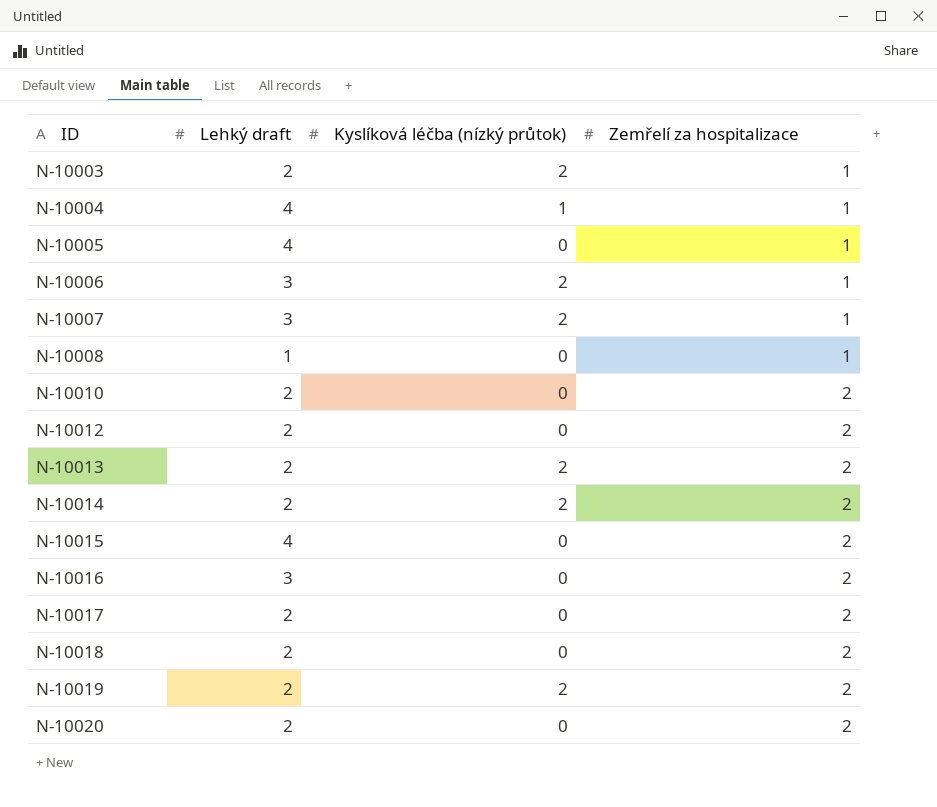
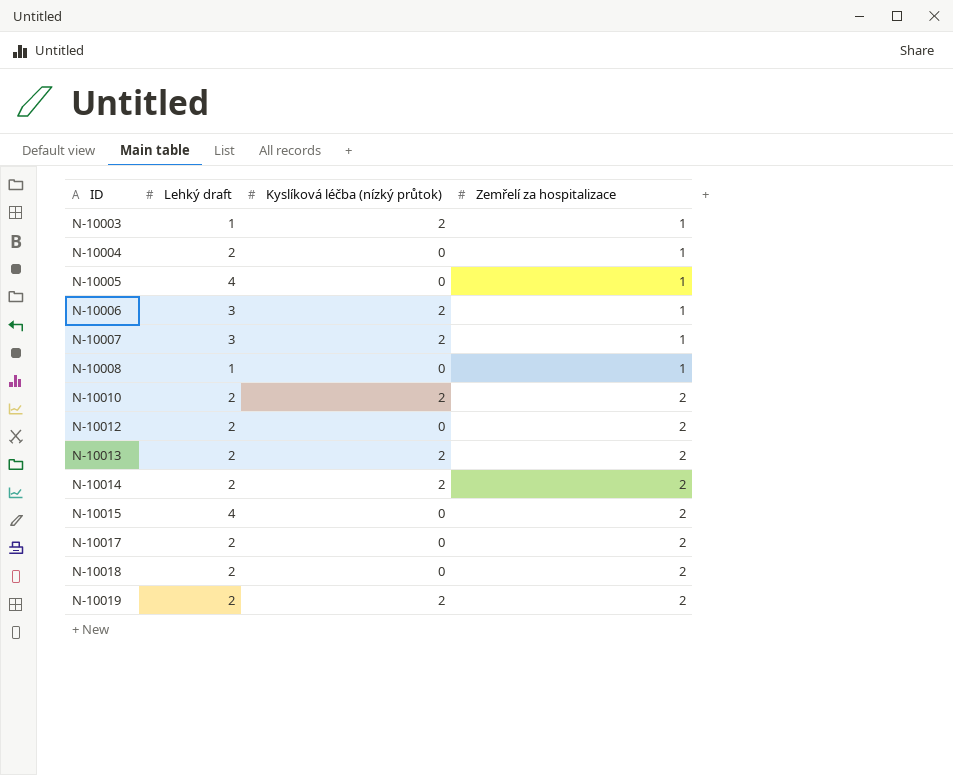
row N-10016: 3 | 0 | 2 -> none
row N-10020: 2 | 0 | 2 -> none
N-10003 | Lehký draft: 2 -> 1
N-10004 | Lehký draft: 4 -> 2
N-10004 | Kyslíková léčba (nízký průtok): 1 -> 0
N-10010 | Kyslíková léčba (nízký průtok): 0 -> 2

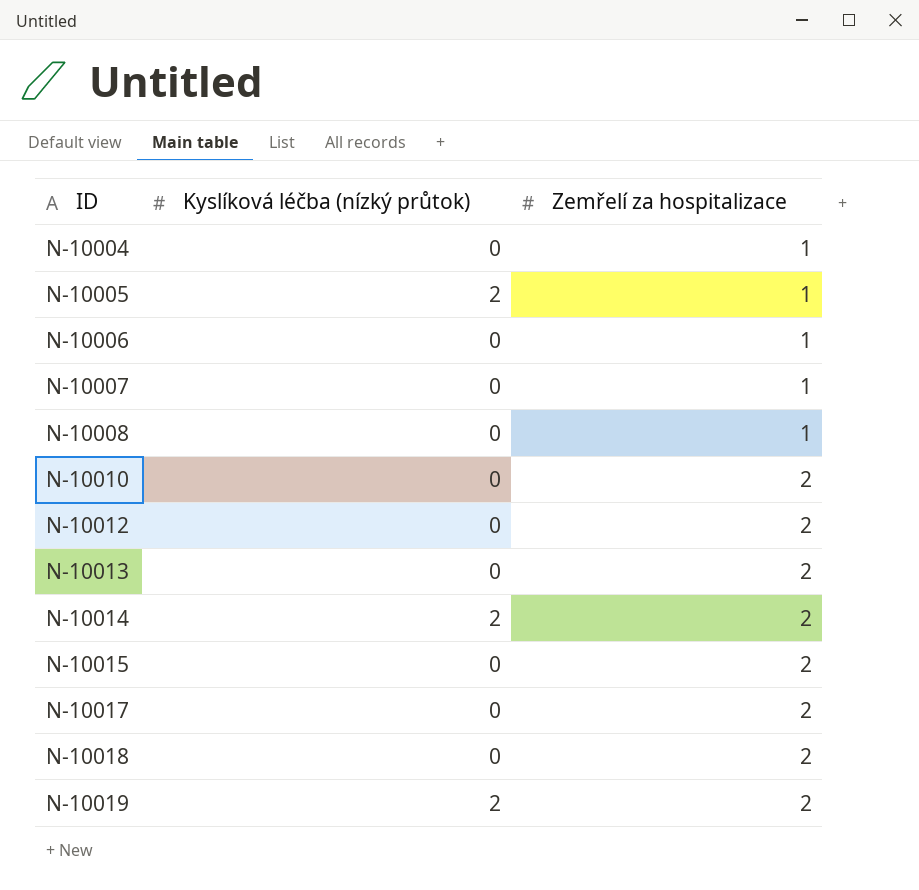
column Lehký draft | position: 2 -> none
row N-10003: 1 | 2 | 1 -> none
N-10005 | Kyslíková léčba (nízký průtok): 0 -> 2
N-10006 | Kyslíková léčba (nízký průtok): 2 -> 0
N-10007 | Kyslíková léčba (nízký průtok): 2 -> 0
N-10010 | Kyslíková léčba (nízký průtok): 2 -> 0
N-10013 | Kyslíková léčba (nízký průtok): 2 -> 0

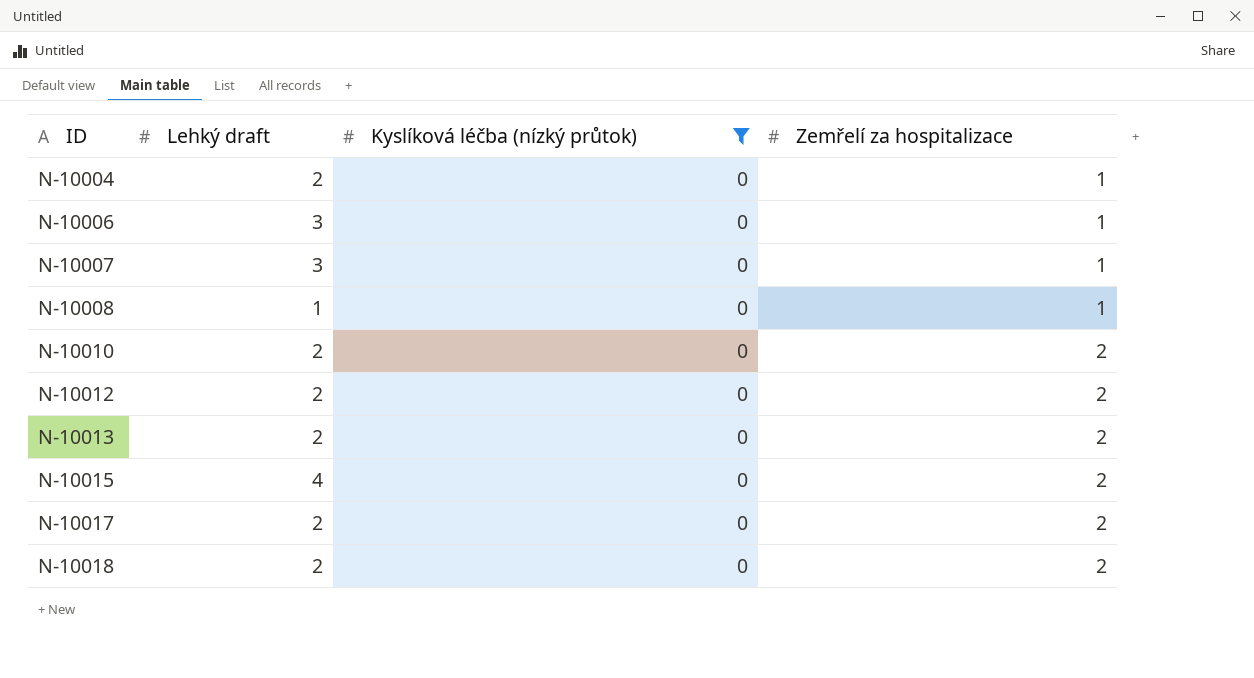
filter: none -> Kyslíková léčba (nízký průtok) = 0
column Lehký draft | position: none -> 2

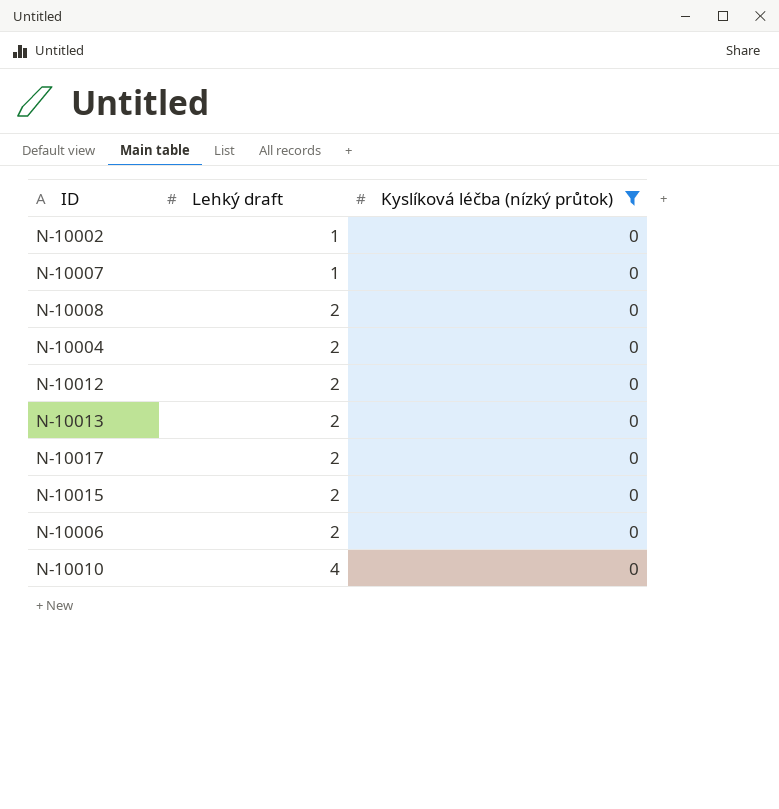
row order: ID ascending -> Lehký draft ascending
column Zemřelí za hospitalizace | position: 4 -> none
row N-10018: 2 | 0 | 2 -> none
row N-10002: none -> 1 | 0
N-10007 | Lehký draft: 3 -> 1
N-10008 | Lehký draft: 1 -> 2
N-10015 | Lehký draft: 4 -> 2
N-10006 | Lehký draft: 3 -> 2
N-10010 | Lehký draft: 2 -> 4

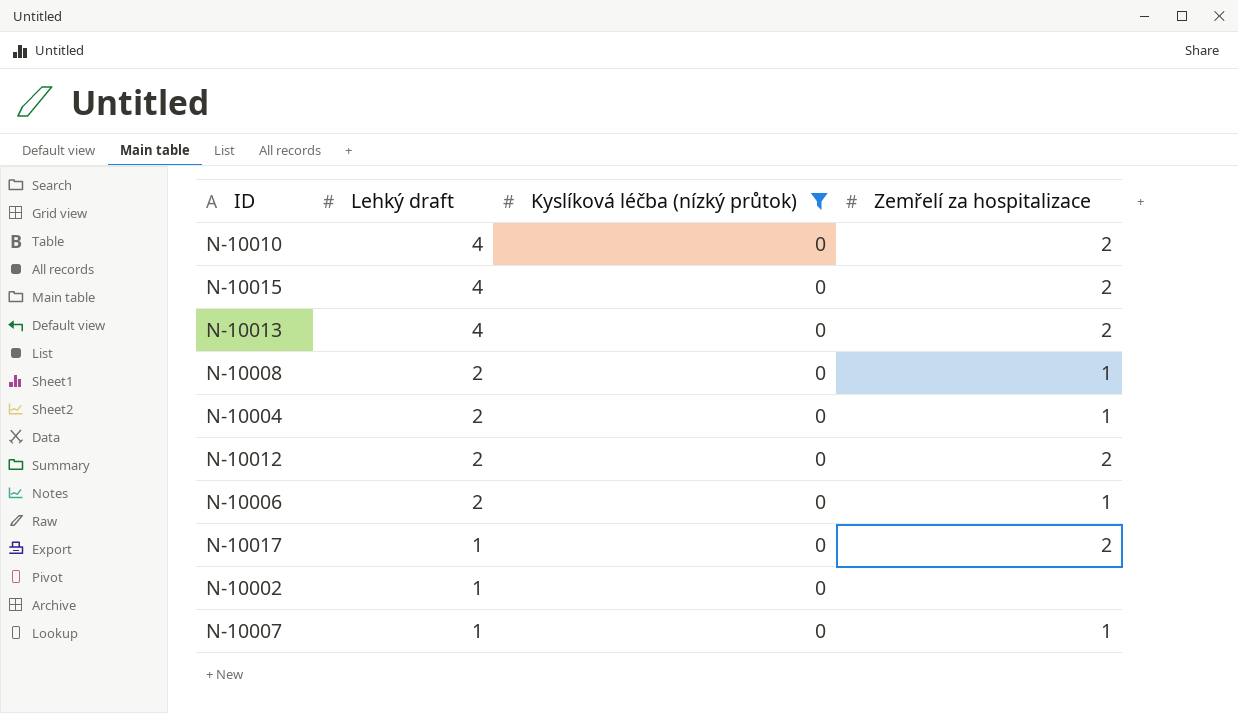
row order: Lehký draft ascending -> Lehký draft descending
column Zemřelí za hospitalizace | position: none -> 4
N-10015 | Lehký draft: 2 -> 4
N-10013 | Lehký draft: 2 -> 4
N-10017 | Lehký draft: 2 -> 1

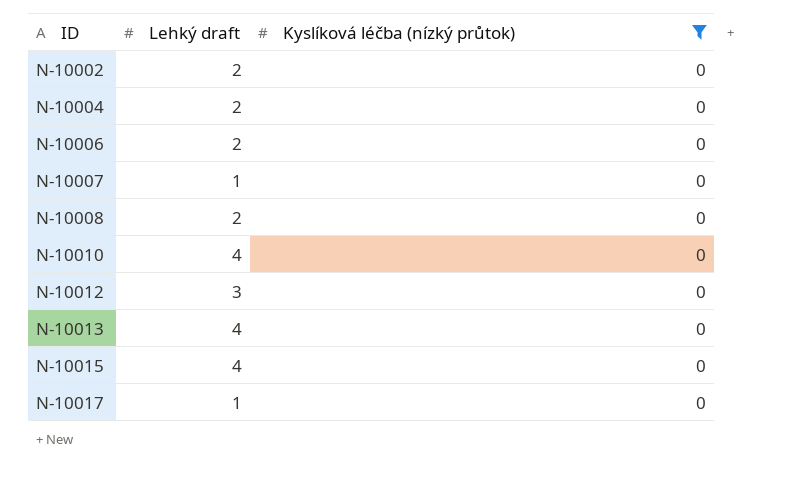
row order: Lehký draft descending -> ID ascending
column Zemřelí za hospitalizace | position: 4 -> none
N-10002 | Lehký draft: 1 -> 2
N-10012 | Lehký draft: 2 -> 3

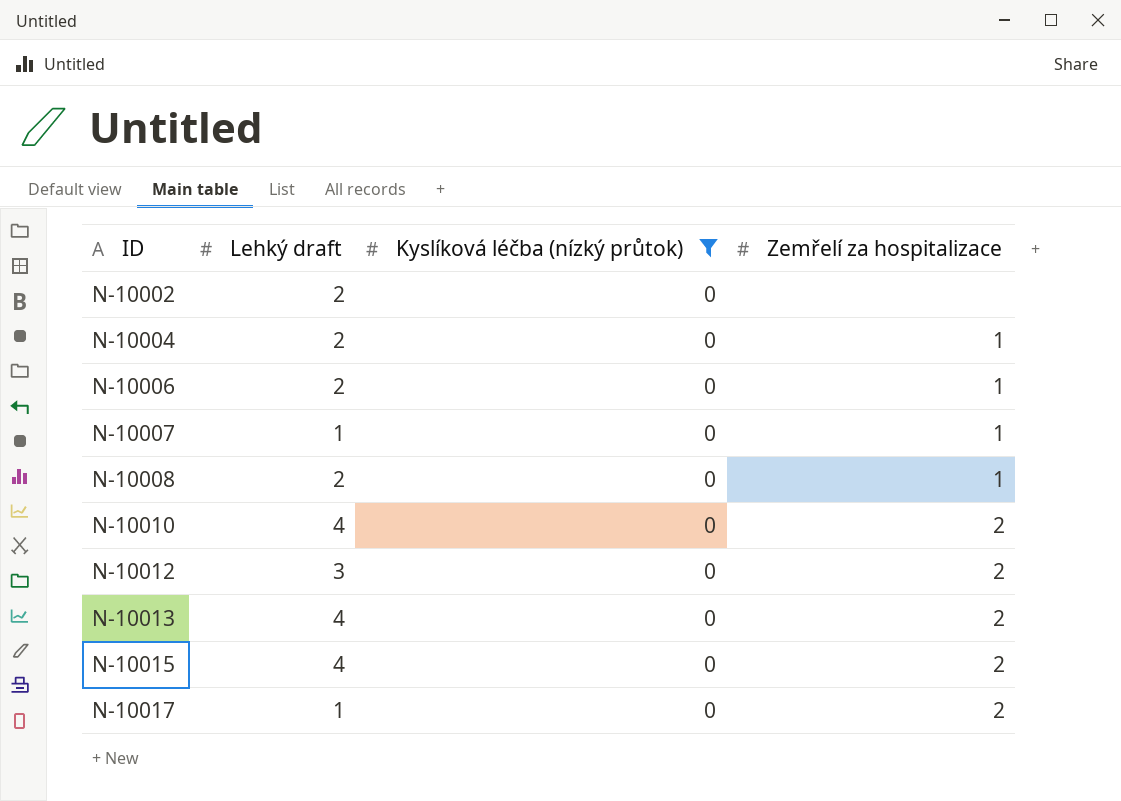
column Zemřelí za hospitalizace | position: none -> 4

